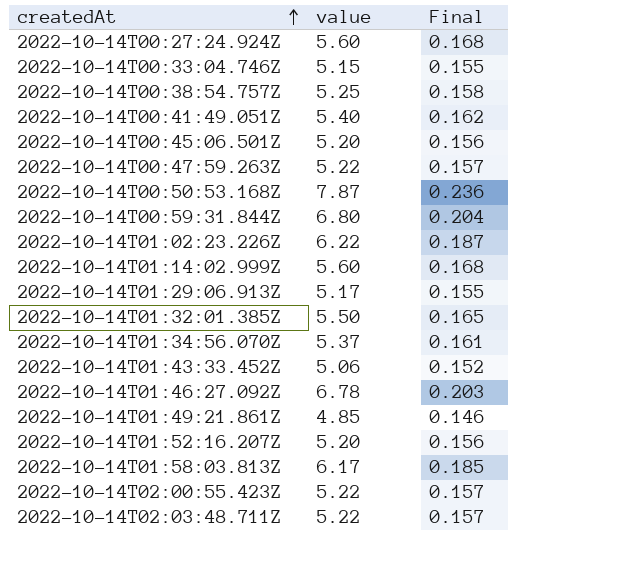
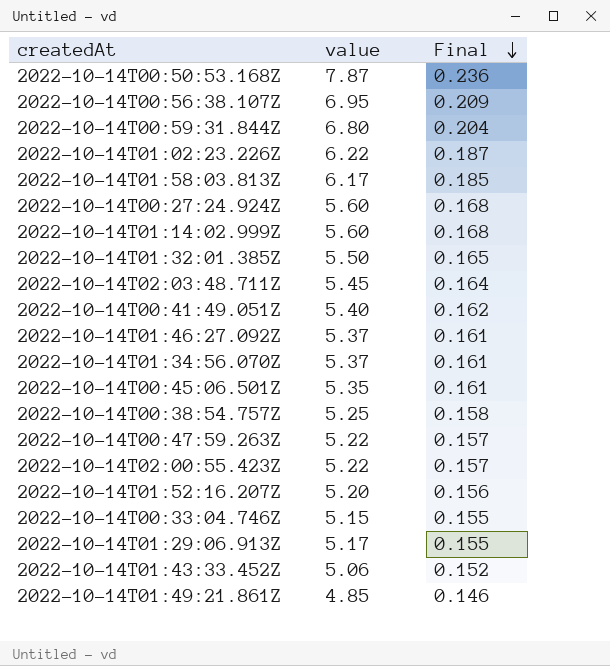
row order: createdAt ascending -> Final descending
row 2022-10-14T00:56:38.107Z: none -> 6.95 | 0.209
2022-10-14T02:03:48.711Z | value: 5.22 -> 5.45
2022-10-14T02:03:48.711Z | Final: 0.157 -> 0.164
2022-10-14T01:46:27.092Z | value: 6.78 -> 5.37
2022-10-14T01:46:27.092Z | Final: 0.203 -> 0.161
2022-10-14T00:45:06.501Z | value: 5.20 -> 5.35
2022-10-14T00:45:06.501Z | Final: 0.156 -> 0.161

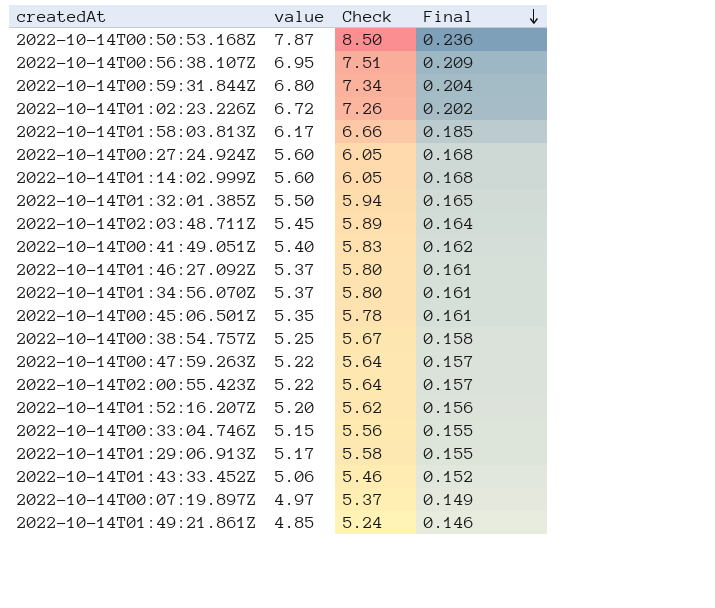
column Check | formula: none -> [value] * 1.08
2022-10-14T01:02:23.226Z | value: 6.22 -> 6.72
2022-10-14T01:02:23.226Z | Final: 0.187 -> 0.202
row 2022-10-14T00:07:19.897Z: none -> 4.97 | 5.37 | 0.149

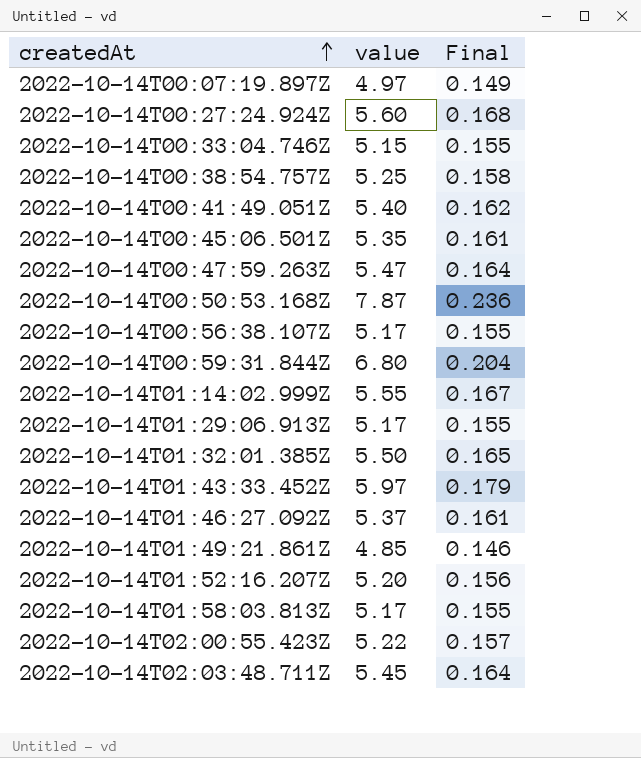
row order: Final descending -> createdAt ascending
column Check | formula: [value] * 1.08 -> none
row 2022-10-14T01:02:23.226Z: 6.72 | 7.26 | 0.202 -> none
row 2022-10-14T01:34:56.070Z: 5.37 | 5.80 | 0.161 -> none
2022-10-14T00:47:59.263Z | value: 5.22 -> 5.47
2022-10-14T00:47:59.263Z | Final: 0.157 -> 0.164
2022-10-14T00:56:38.107Z | value: 6.95 -> 5.17
2022-10-14T00:56:38.107Z | Final: 0.209 -> 0.155
2022-10-14T01:14:02.999Z | value: 5.60 -> 5.55
2022-10-14T01:14:02.999Z | Final: 0.168 -> 0.167
2022-10-14T01:43:33.452Z | value: 5.06 -> 5.97
2022-10-14T01:43:33.452Z | Final: 0.152 -> 0.179
2022-10-14T01:58:03.813Z | value: 6.17 -> 5.17
2022-10-14T01:58:03.813Z | Final: 0.185 -> 0.155

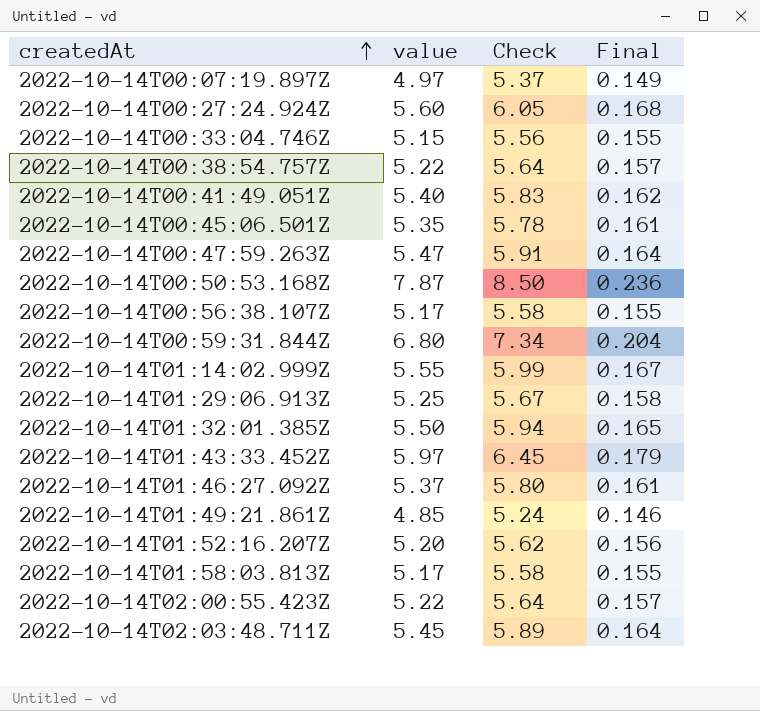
column Check | formula: none -> [value] * 1.08
2022-10-14T00:38:54.757Z | value: 5.25 -> 5.22
2022-10-14T00:38:54.757Z | Final: 0.158 -> 0.157
2022-10-14T01:29:06.913Z | value: 5.17 -> 5.25
2022-10-14T01:29:06.913Z | Final: 0.155 -> 0.158

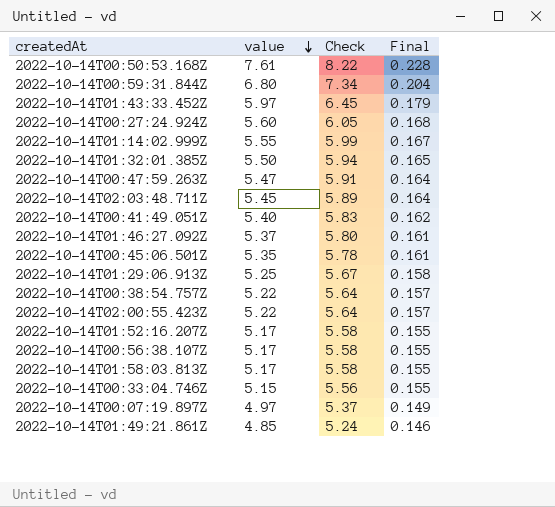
row order: createdAt ascending -> value descending
2022-10-14T00:50:53.168Z | value: 7.87 -> 7.61
2022-10-14T00:50:53.168Z | Check: 8.50 -> 8.22
2022-10-14T00:50:53.168Z | Final: 0.236 -> 0.228
2022-10-14T01:52:16.207Z | value: 5.20 -> 5.17
2022-10-14T01:52:16.207Z | Check: 5.62 -> 5.58
2022-10-14T01:52:16.207Z | Final: 0.156 -> 0.155

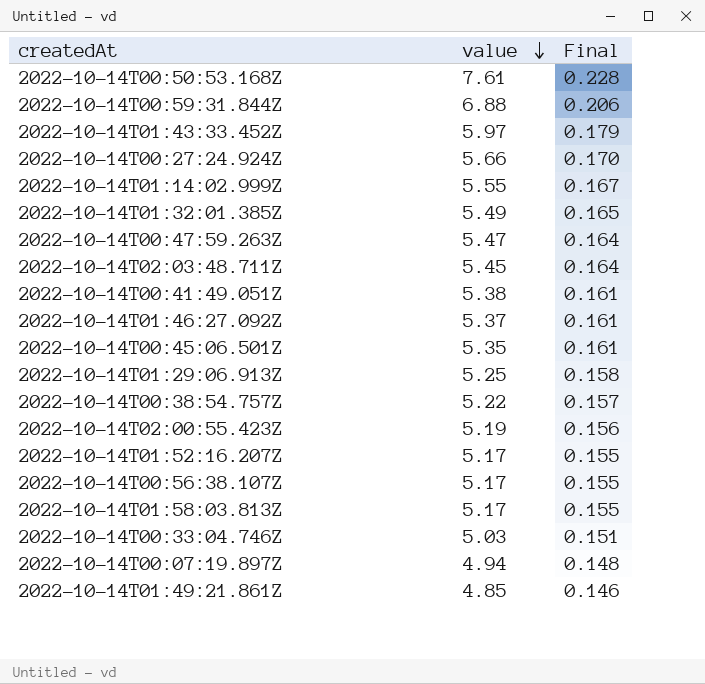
column Check | formula: [value] * 1.08 -> none
2022-10-14T00:59:31.844Z | value: 6.80 -> 6.88
2022-10-14T00:59:31.844Z | Final: 0.204 -> 0.206
2022-10-14T00:27:24.924Z | value: 5.60 -> 5.66
2022-10-14T00:27:24.924Z | Final: 0.168 -> 0.170
2022-10-14T01:32:01.385Z | value: 5.50 -> 5.49
2022-10-14T00:41:49.051Z | value: 5.40 -> 5.38
2022-10-14T00:41:49.051Z | Final: 0.162 -> 0.161
2022-10-14T02:00:55.423Z | value: 5.22 -> 5.19
2022-10-14T02:00:55.423Z | Final: 0.157 -> 0.156
2022-10-14T00:33:04.746Z | value: 5.15 -> 5.03
2022-10-14T00:33:04.746Z | Final: 0.155 -> 0.151
2022-10-14T00:07:19.897Z | value: 4.97 -> 4.94
2022-10-14T00:07:19.897Z | Final: 0.149 -> 0.148

